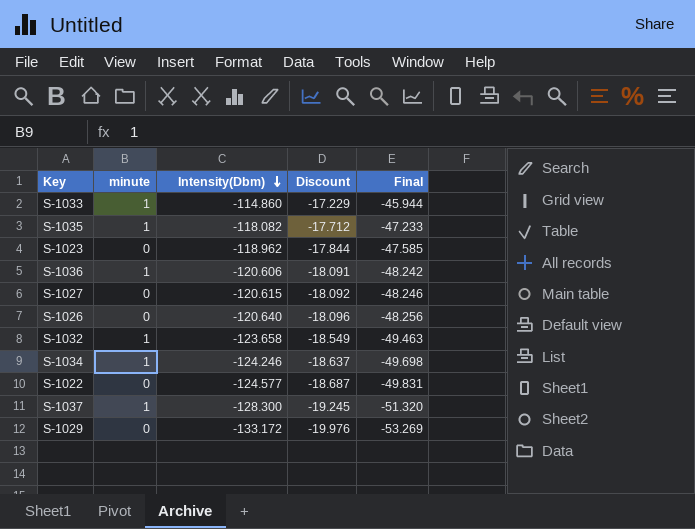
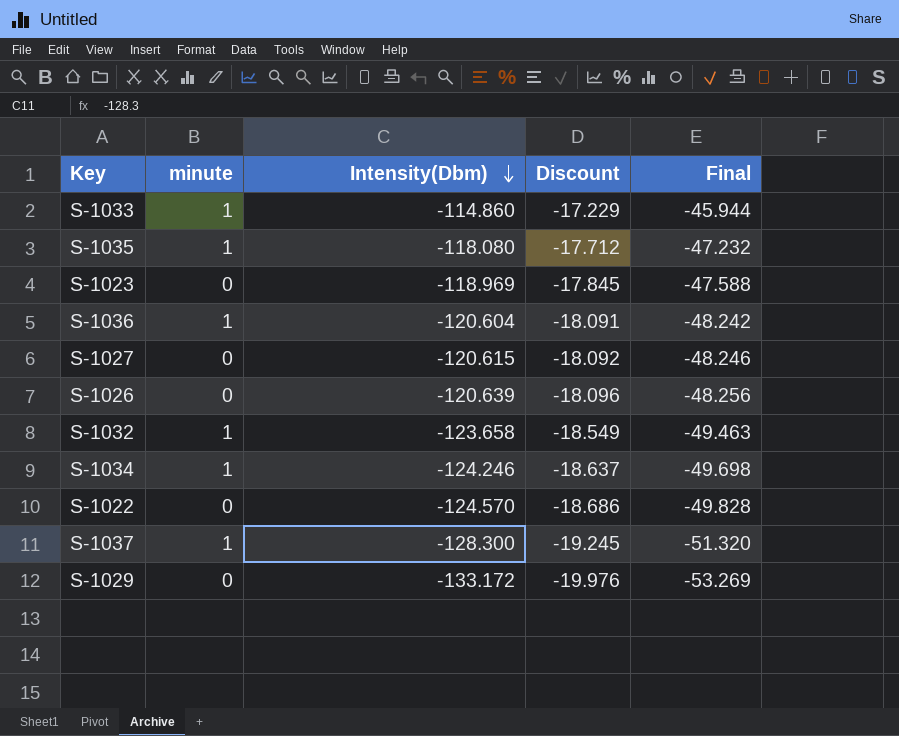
S-1035 | Intensity(Dbm): -118.082 -> -118.080
S-1035 | Final: -47.233 -> -47.232
S-1023 | Intensity(Dbm): -118.962 -> -118.969
S-1023 | Discount: -17.844 -> -17.845
S-1023 | Final: -47.585 -> -47.588
S-1036 | Intensity(Dbm): -120.606 -> -120.604
S-1026 | Intensity(Dbm): -120.640 -> -120.639
S-1022 | Intensity(Dbm): -124.577 -> -124.570
S-1022 | Discount: -18.687 -> -18.686
S-1022 | Final: -49.831 -> -49.828

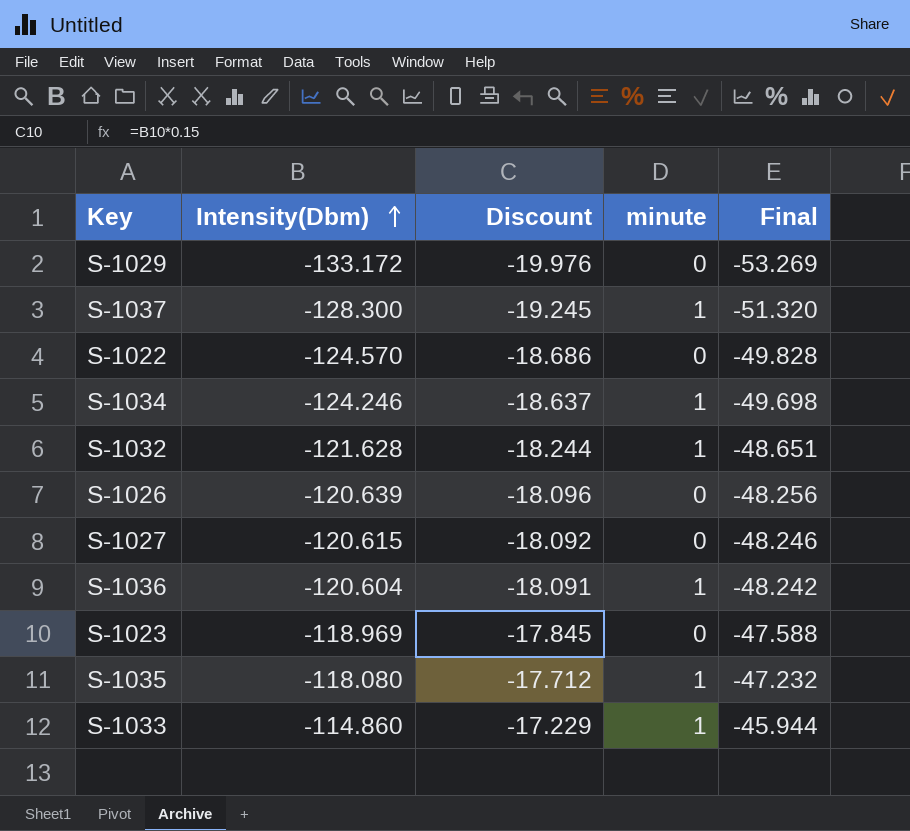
row order: Intensity(Dbm) descending -> Intensity(Dbm) ascending
column minute | position: 2 -> 4
S-1032 | Intensity(Dbm): -123.658 -> -121.628
S-1032 | Discount: -18.549 -> -18.244
S-1032 | Final: -49.463 -> -48.651

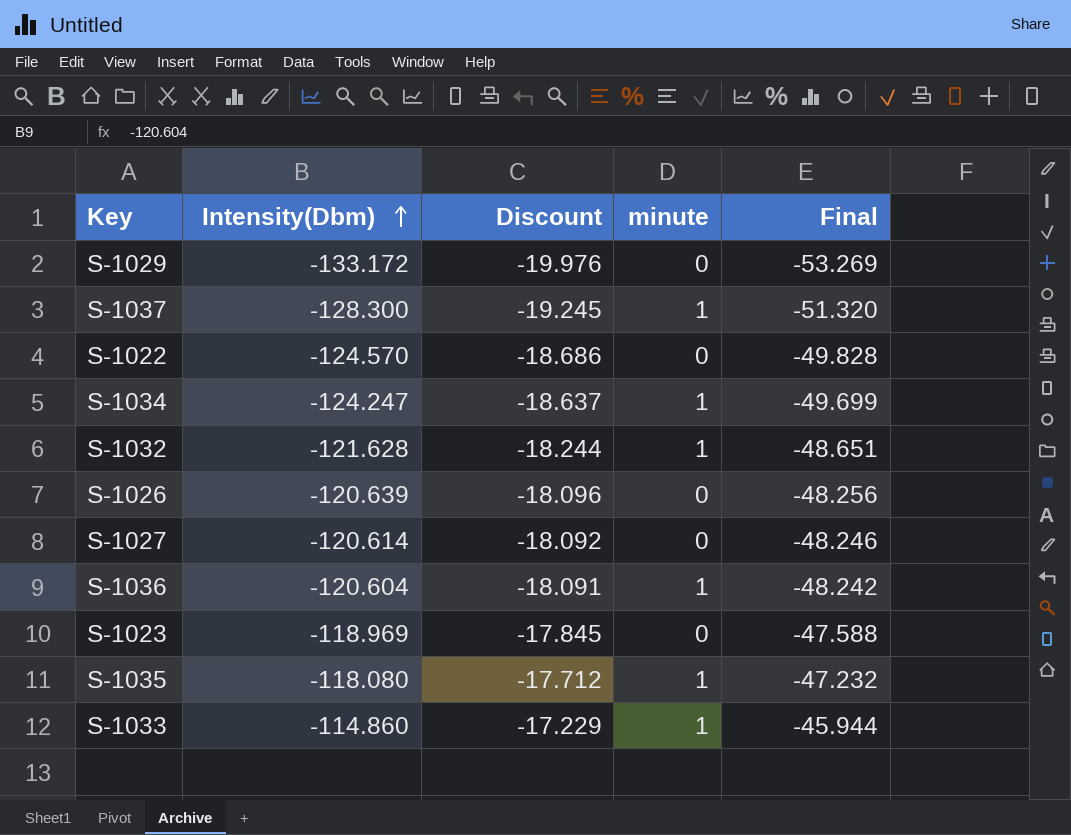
S-1034 | Intensity(Dbm): -124.246 -> -124.247
S-1034 | Final: -49.698 -> -49.699
S-1027 | Intensity(Dbm): -120.615 -> -120.614

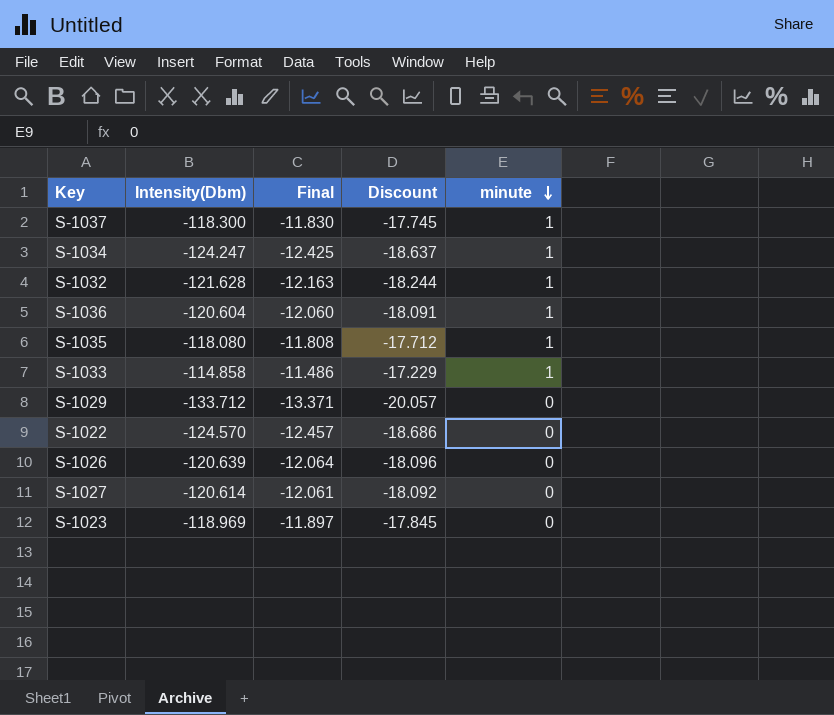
row order: Intensity(Dbm) ascending -> minute descending
column Final | formula: [Intensity(Dbm)] * 0.4 -> [Intensity(Dbm)] * 0.1
column Final | position: 5 -> 3
S-1037 | Intensity(Dbm): -128.300 -> -118.300
S-1037 | Discount: -19.245 -> -17.745
S-1033 | Intensity(Dbm): -114.860 -> -114.858
S-1029 | Intensity(Dbm): -133.172 -> -133.712
S-1029 | Discount: -19.976 -> -20.057

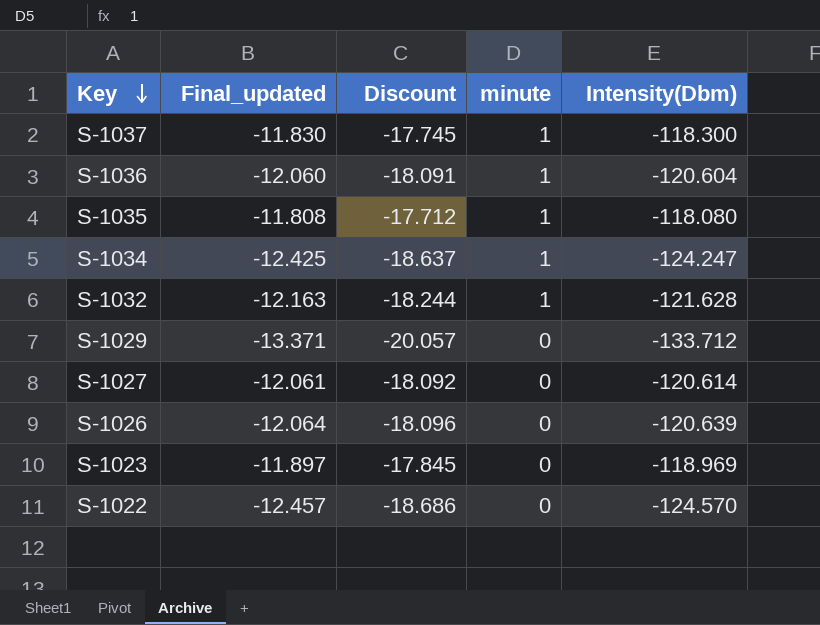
row order: minute descending -> Key descending
column name: Final -> Final_updated
column Intensity(Dbm) | position: 2 -> 5
row S-1033: -114.858 | -11.486 | -17.229 | 1 -> none

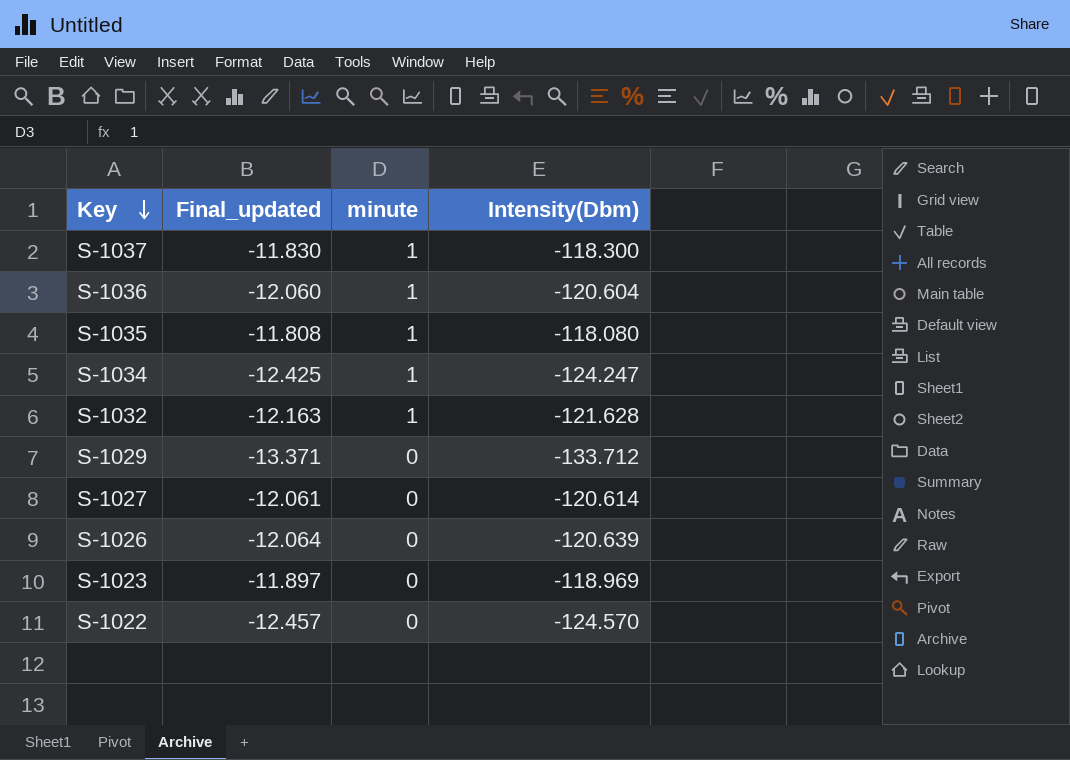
column Discount | formula: [Intensity(Dbm)] * 0.15 -> none

